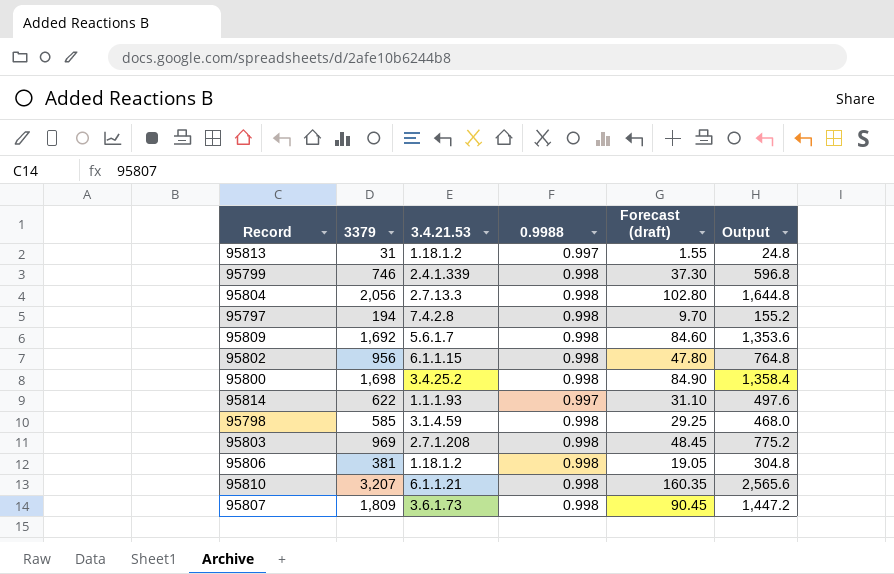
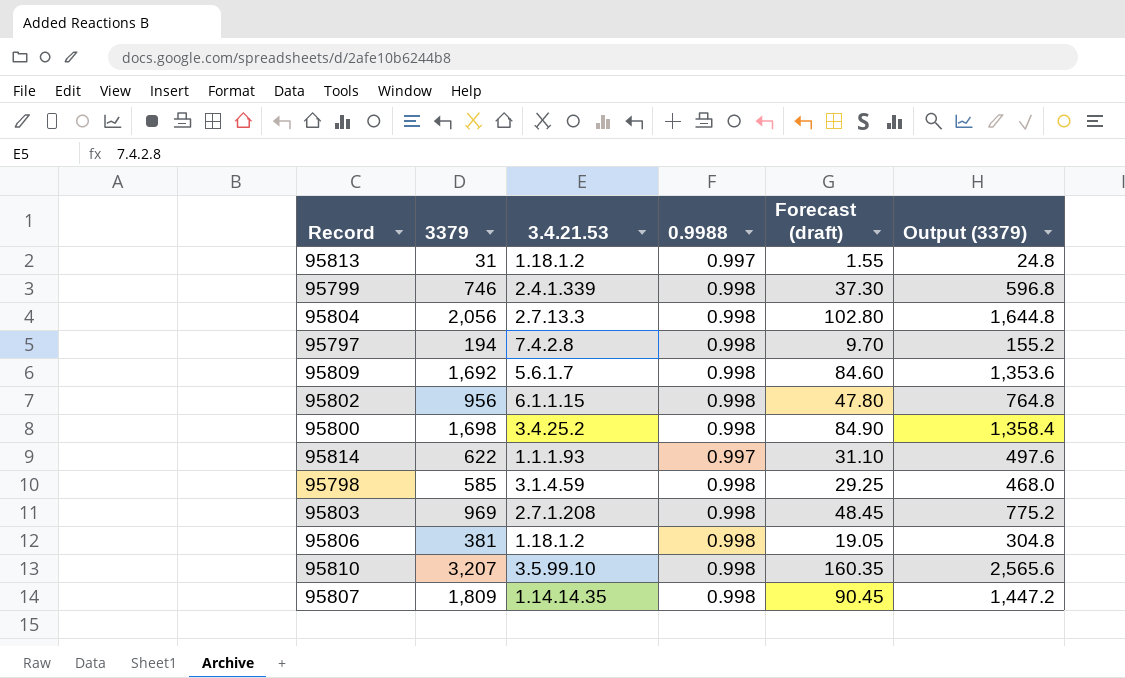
column name: Output -> Output (3379)
95810 | 3.4.21.53: 6.1.1.21 -> 3.5.99.10
95807 | 3.4.21.53: 3.6.1.73 -> 1.14.14.35

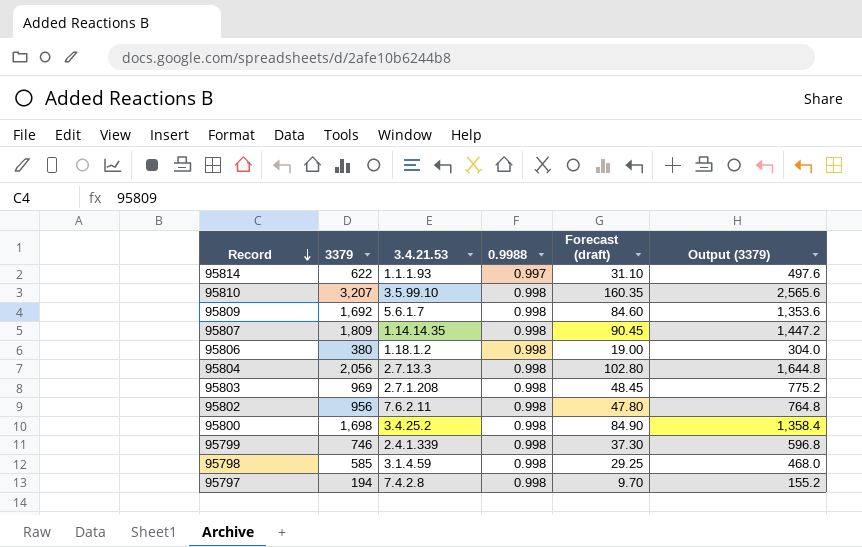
row order: none -> Record descending
row 95813: 31 | 1.18.1.2 | 0.997 | 1.55 | 24.8 -> none
95806 | 3379: 381 -> 380
95806 | Forecast (draft): 19.05 -> 19.00
95806 | Output (3379): 304.8 -> 304.0
95802 | 3.4.21.53: 6.1.1.15 -> 7.6.2.11

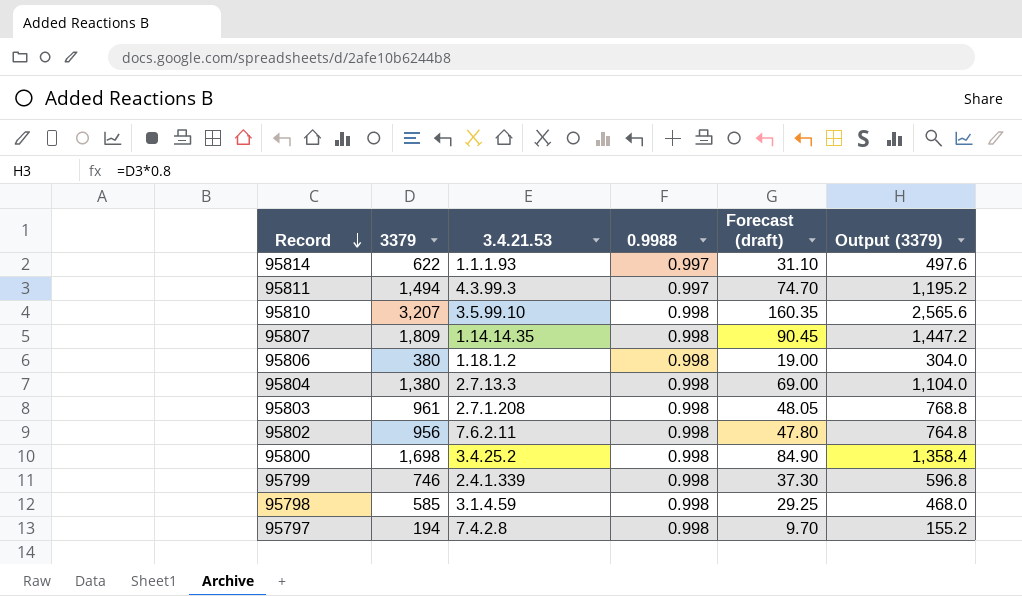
row 95809: 1,692 | 5.6.1.7 | 0.998 | 84.60 | 1,353.6 -> none
row 95811: none -> 1,494 | 4.3.99.3 | 0.997 | 74.70 | 1,195.2
95804 | 3379: 2,056 -> 1,380
95804 | Forecast (draft): 102.80 -> 69.00
95804 | Output (3379): 1,644.8 -> 1,104.0
95803 | 3379: 969 -> 961
95803 | Forecast (draft): 48.45 -> 48.05
95803 | Output (3379): 775.2 -> 768.8

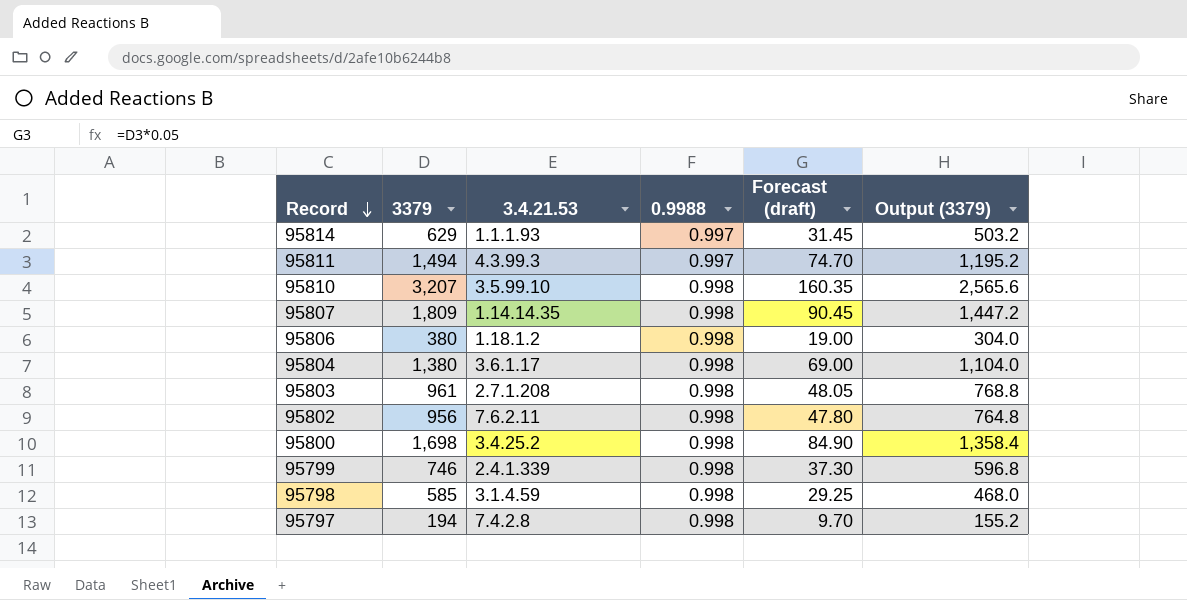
95814 | 3379: 622 -> 629
95814 | Forecast (draft): 31.10 -> 31.45
95814 | Output (3379): 497.6 -> 503.2
95804 | 3.4.21.53: 2.7.13.3 -> 3.6.1.17

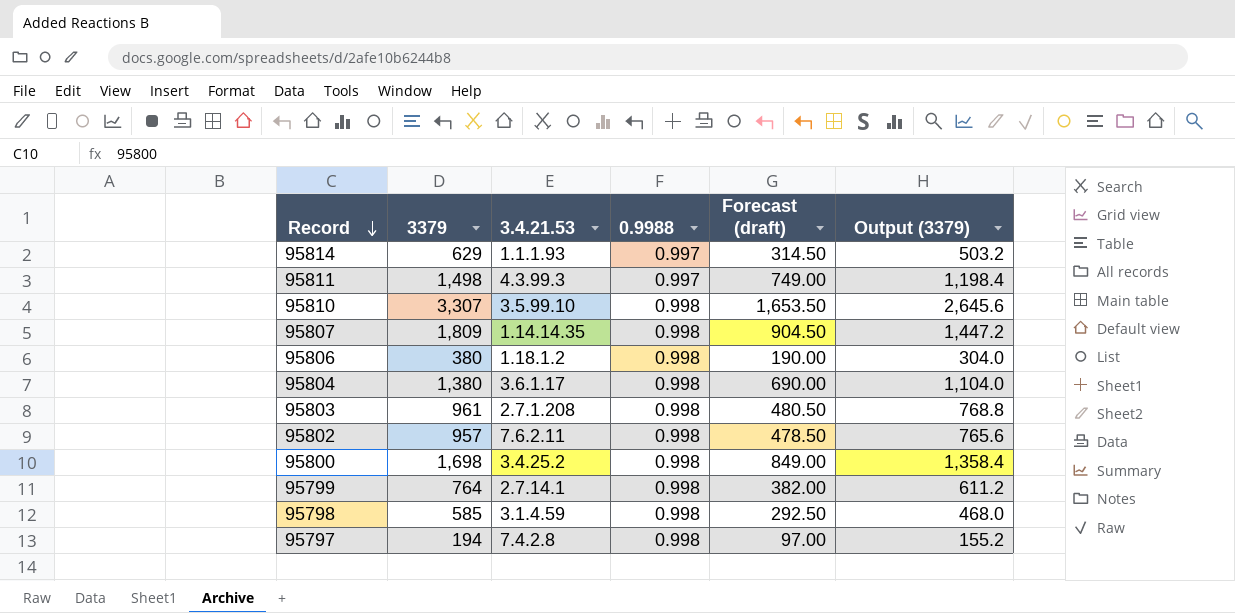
column Forecast (draft) | formula: [3379] * 0.05 -> [3379] * 0.5
95811 | 3379: 1,494 -> 1,498
95811 | Output (3379): 1,195.2 -> 1,198.4
95810 | 3379: 3,207 -> 3,307
95810 | Output (3379): 2,565.6 -> 2,645.6
95802 | 3379: 956 -> 957
95802 | Output (3379): 764.8 -> 765.6
95799 | 3379: 746 -> 764
95799 | 3.4.21.53: 2.4.1.339 -> 2.7.14.1
95799 | Output (3379): 596.8 -> 611.2

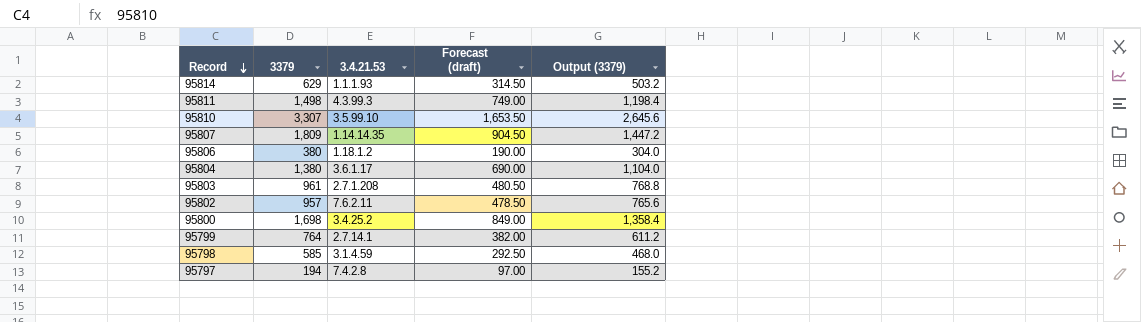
column 0.9988 | position: 4 -> none

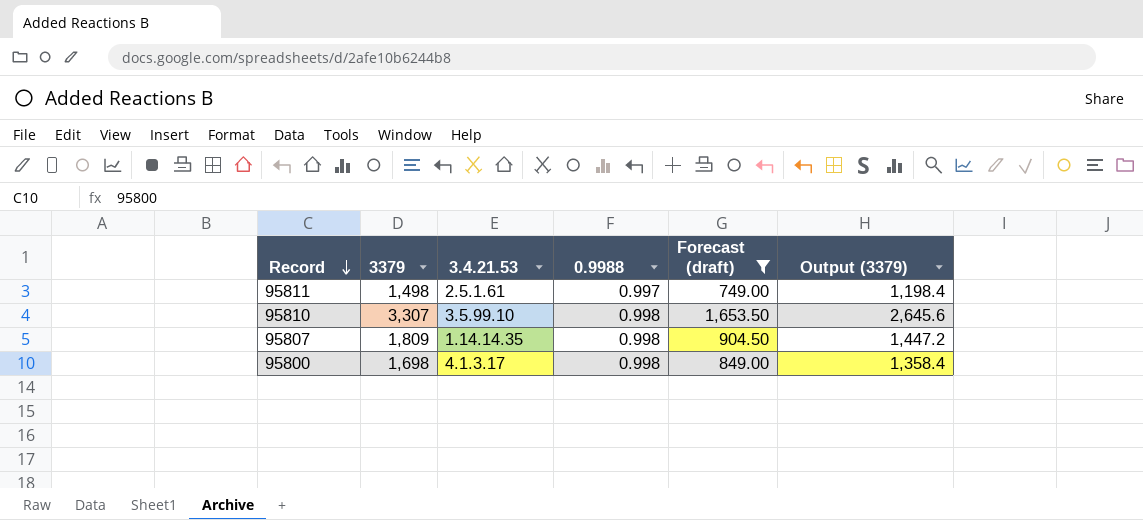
filter: none -> Forecast (draft) >= 749.00
column 0.9988 | position: none -> 4
95811 | 3.4.21.53: 4.3.99.3 -> 2.5.1.61
95800 | 3.4.21.53: 3.4.25.2 -> 4.1.3.17

